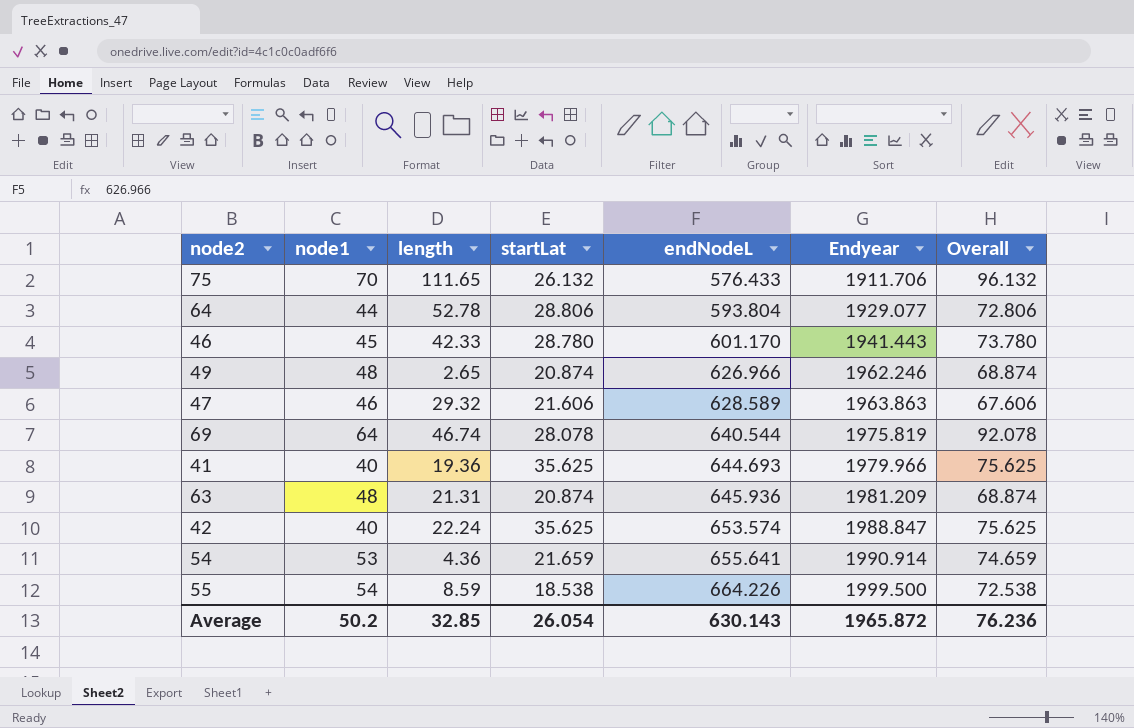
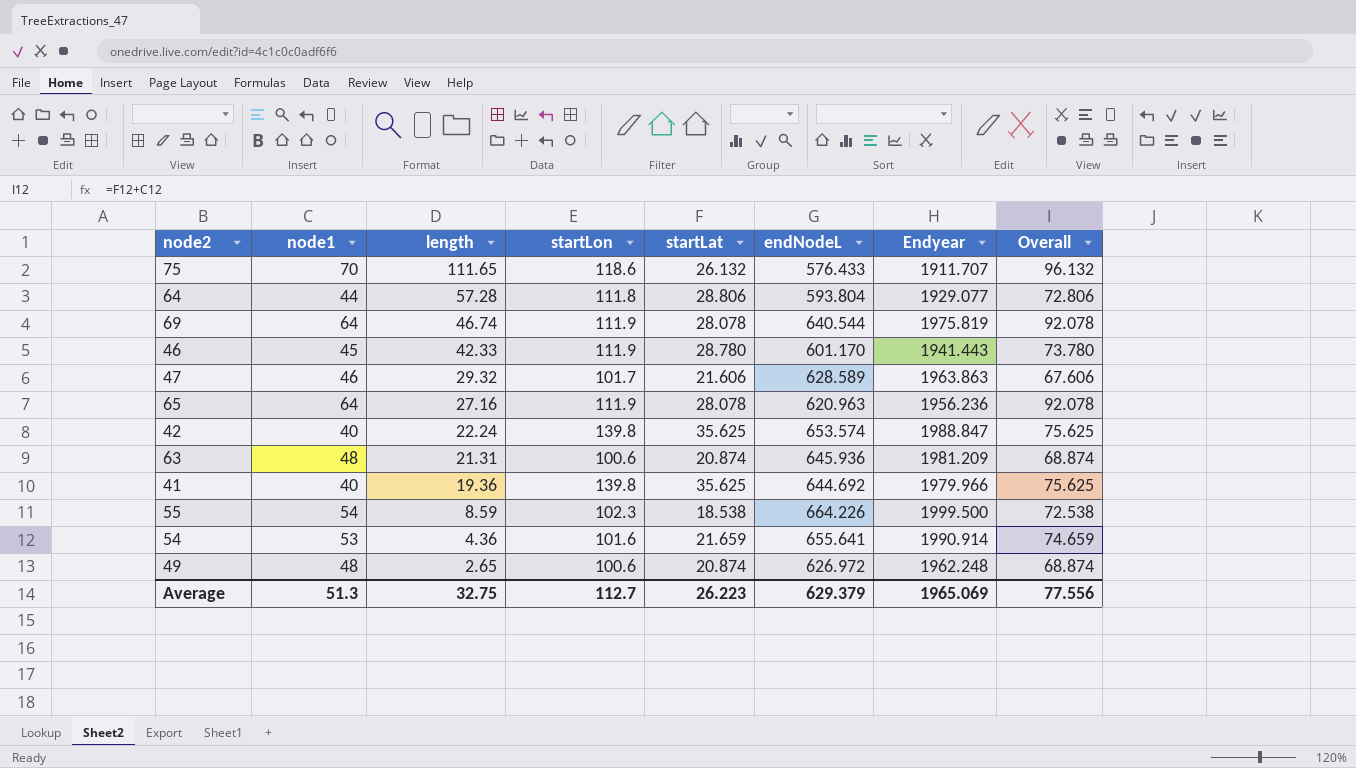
row order: endNodeL ascending -> length descending
column startLon | position: none -> 4
75 | Endyear: 1911.706 -> 1911.707
64 | length: 52.78 -> 57.28
row 65: none -> 64 | 27.16 | 111.9 | 28.078 | 620.963 | 1956.236 | 92.078
41 | endNodeL: 644.693 -> 644.692
49 | endNodeL: 626.966 -> 626.972
49 | Endyear: 1962.246 -> 1962.248
Average | node1: 50.2 -> 51.3
Average | length: 32.85 -> 32.75
Average | startLat: 26.054 -> 26.223
Average | endNodeL: 630.143 -> 629.379
Average | Endyear: 1965.872 -> 1965.069
Average | Overall: 76.236 -> 77.556

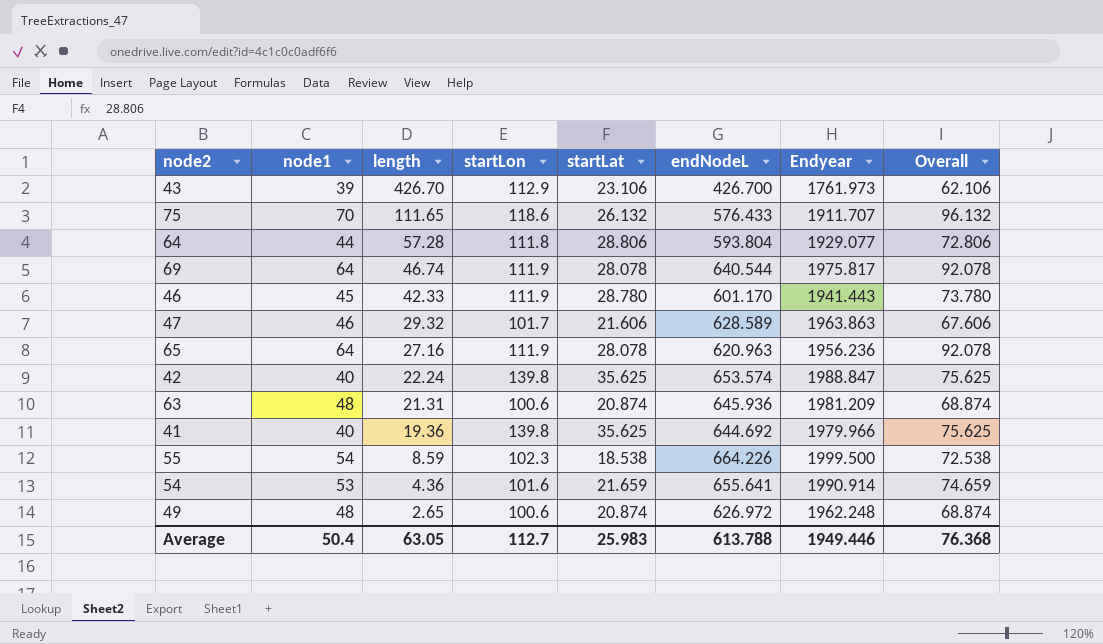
row 43: none -> 39 | 426.70 | 112.9 | 23.106 | 426.700 | 1761.973 | 62.106
69 | Endyear: 1975.819 -> 1975.817
Average | node1: 51.3 -> 50.4
Average | length: 32.75 -> 63.05
Average | startLat: 26.223 -> 25.983
Average | endNodeL: 629.379 -> 613.788
Average | Endyear: 1965.069 -> 1949.446
Average | Overall: 77.556 -> 76.368

